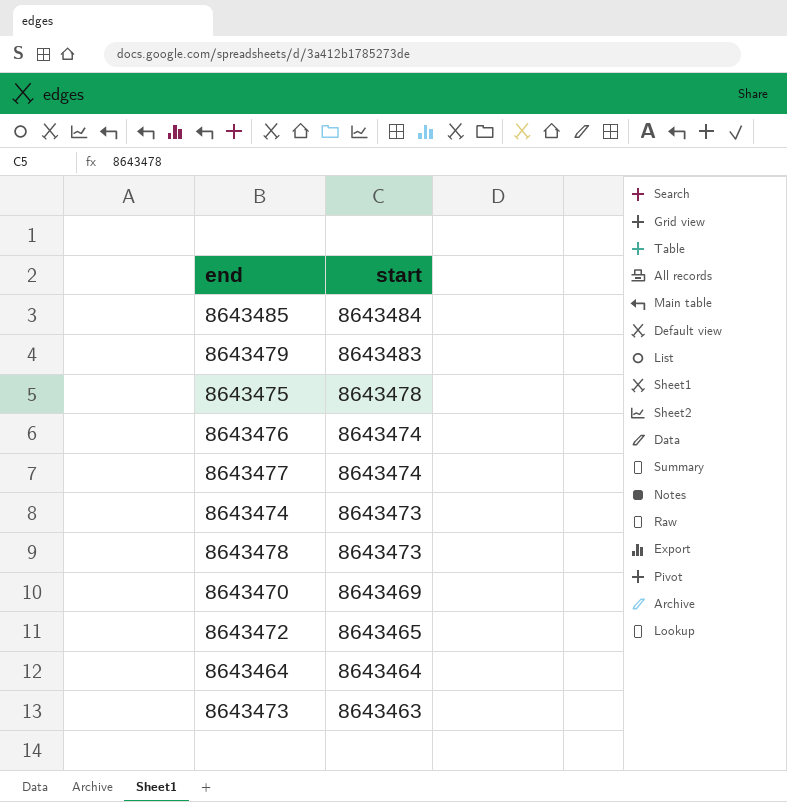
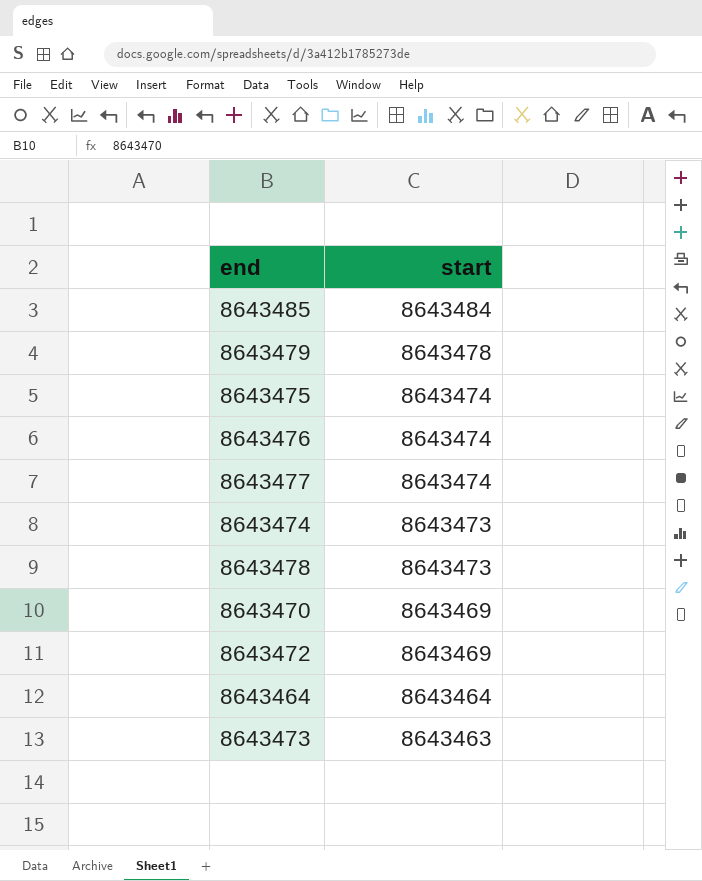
8643479 | start: 8643483 -> 8643478
8643475 | start: 8643478 -> 8643474
8643472 | start: 8643465 -> 8643469

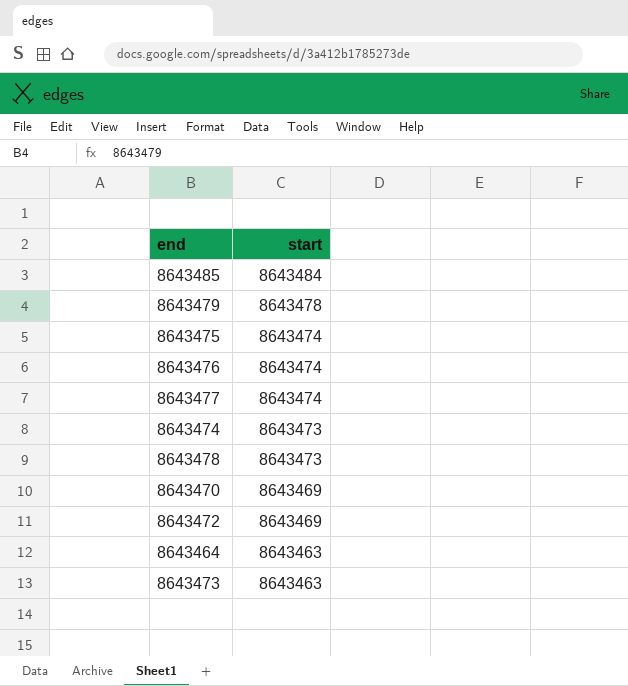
8643464 | start: 8643464 -> 8643463

